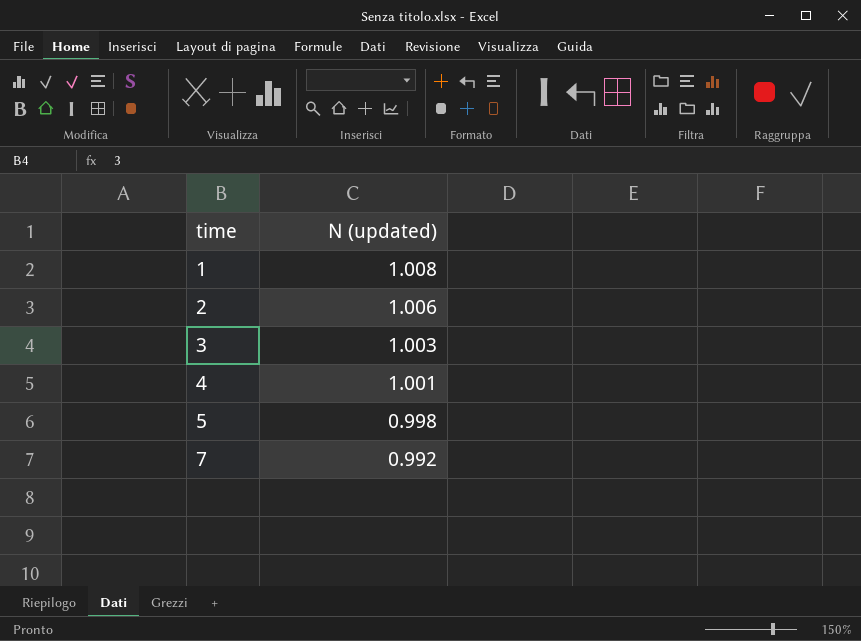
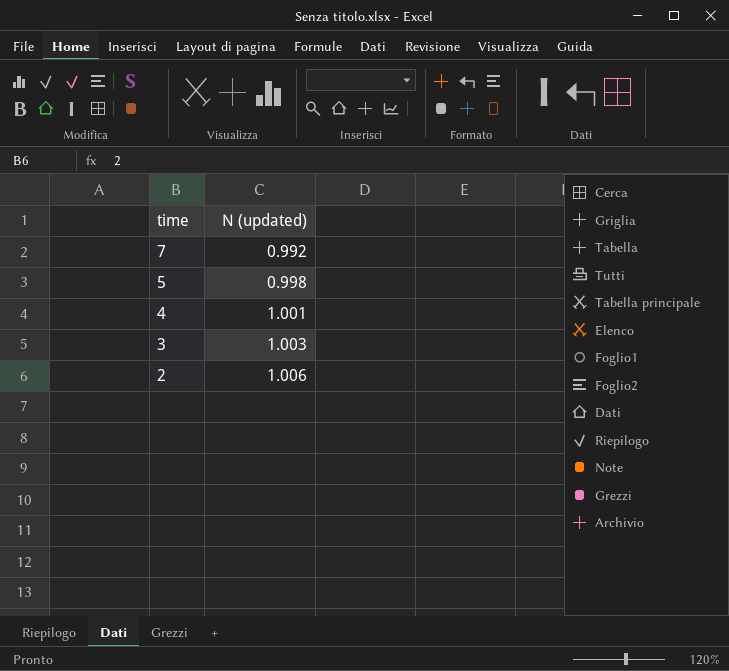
row order: time ascending -> time descending
row 1: 1.008 -> none

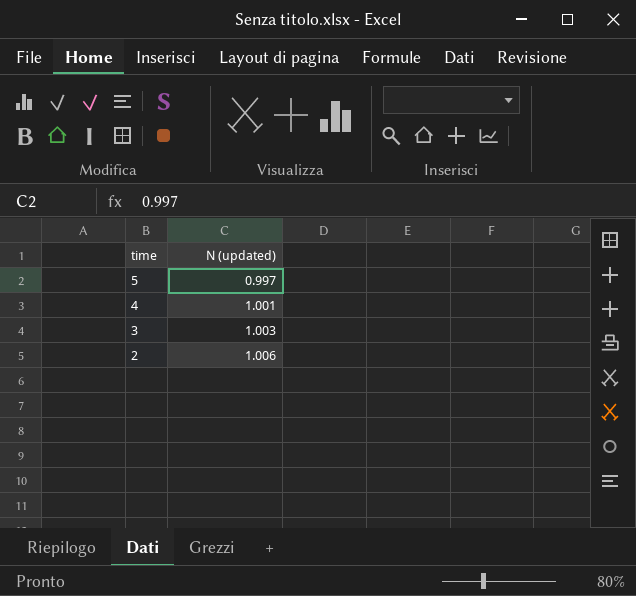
row 7: 0.992 -> none
5 | N (updated): 0.998 -> 0.997

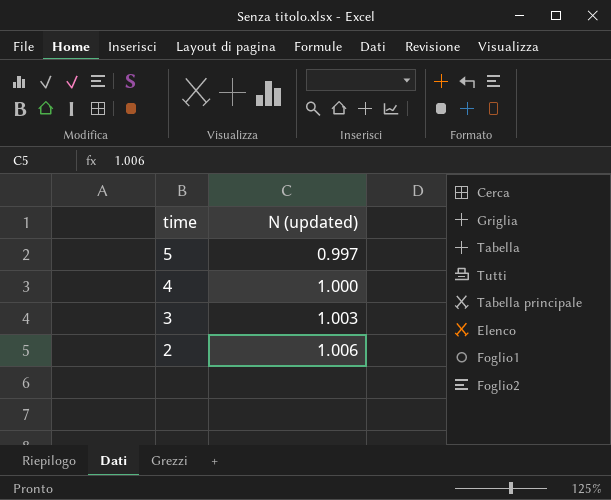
4 | N (updated): 1.001 -> 1.000

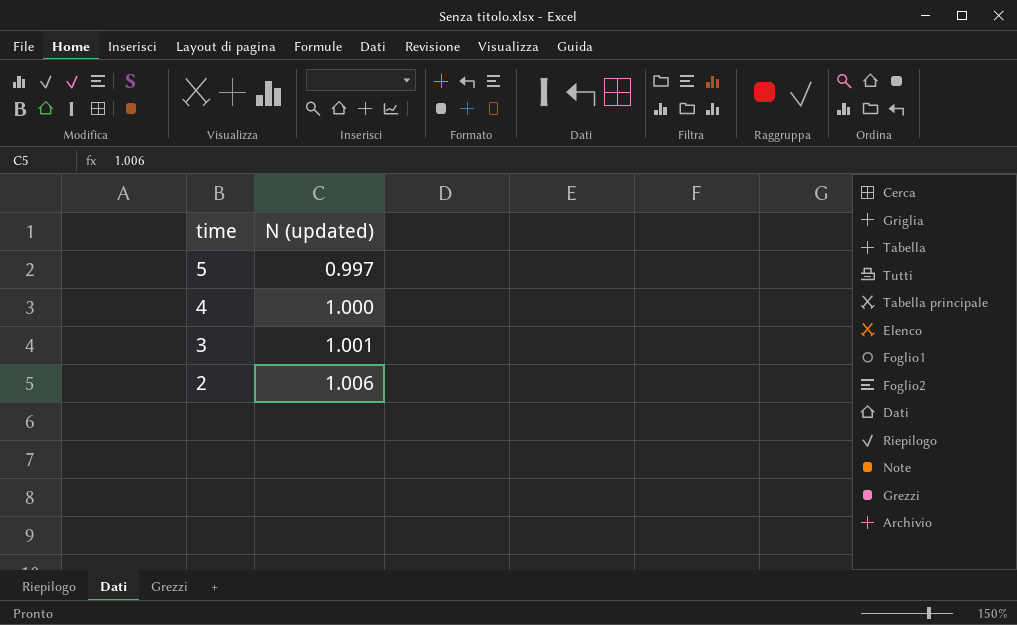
3 | N (updated): 1.003 -> 1.001

